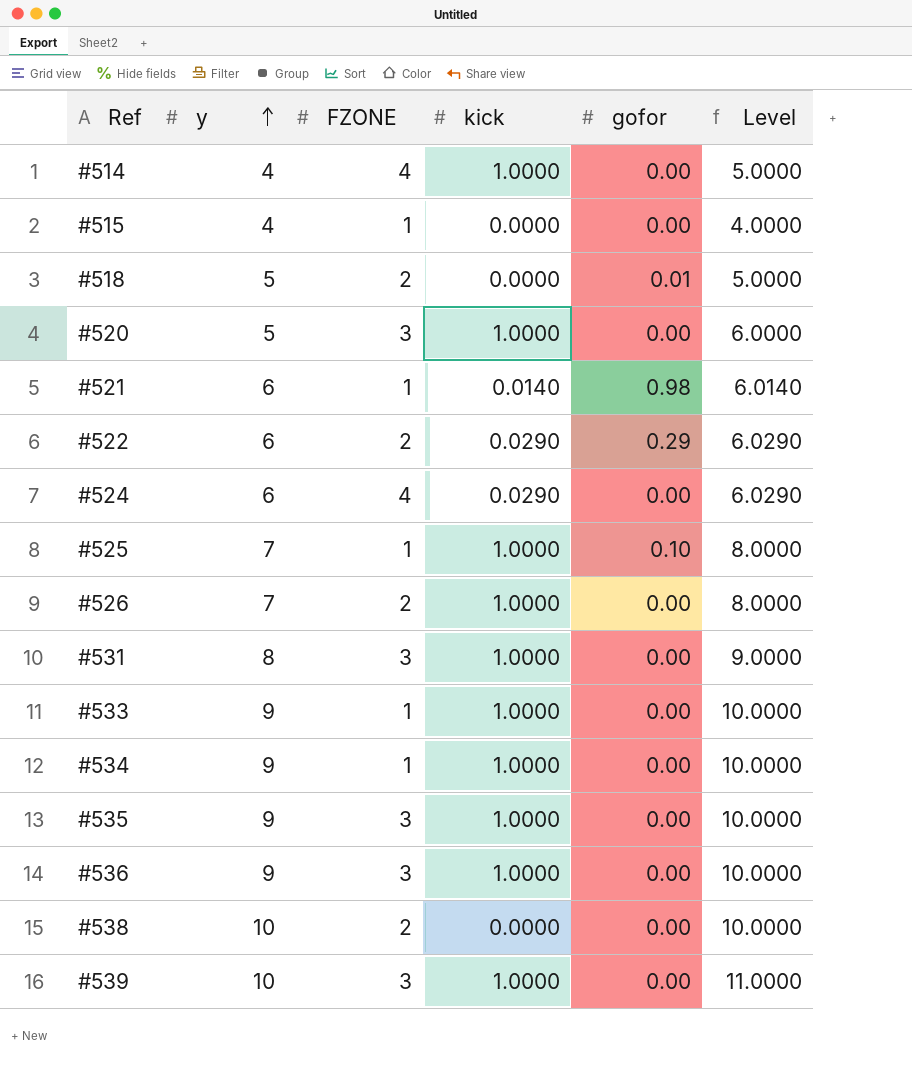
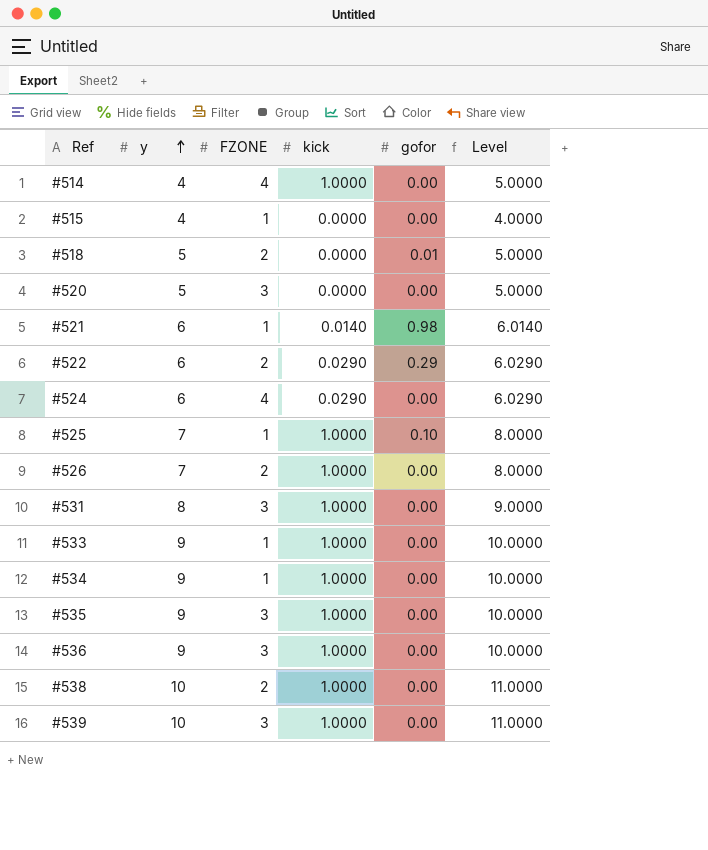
#520 | kick: 1.0000 -> 0.0000
#520 | Level: 6.0000 -> 5.0000
#538 | kick: 0.0000 -> 1.0000
#538 | Level: 10.0000 -> 11.0000

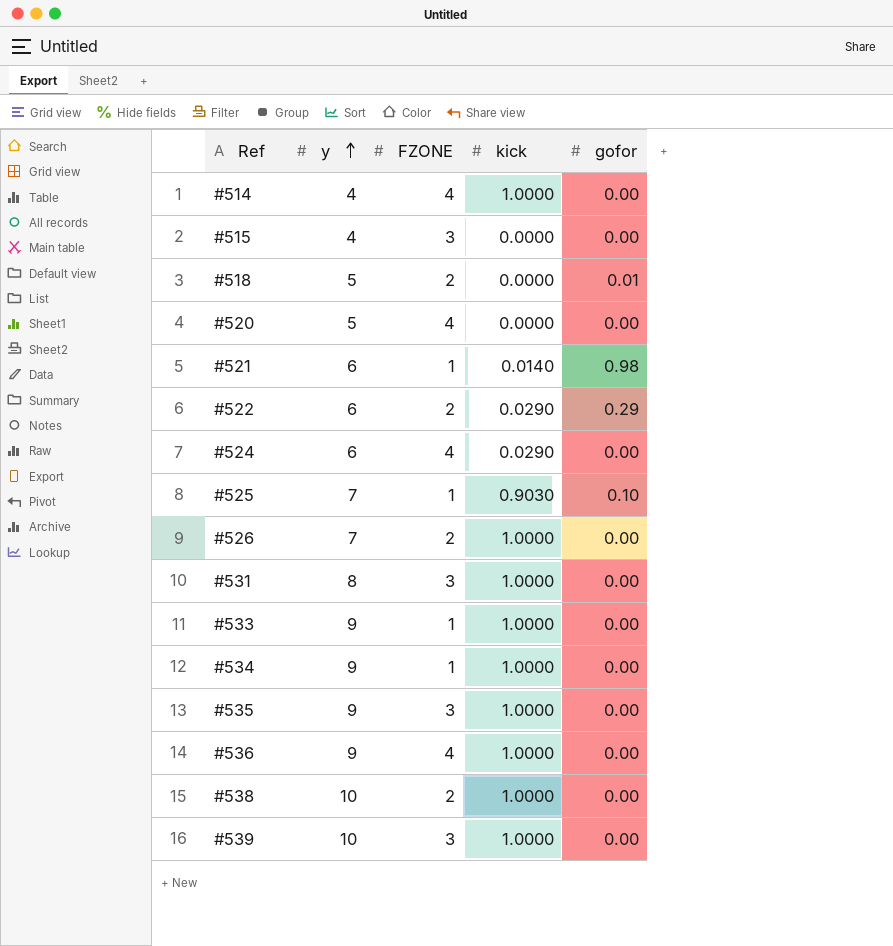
column Level | formula: [y] + [kick] -> none
#515 | FZONE: 1 -> 3
#520 | FZONE: 3 -> 4
#525 | kick: 1.0000 -> 0.9030
#536 | FZONE: 3 -> 4

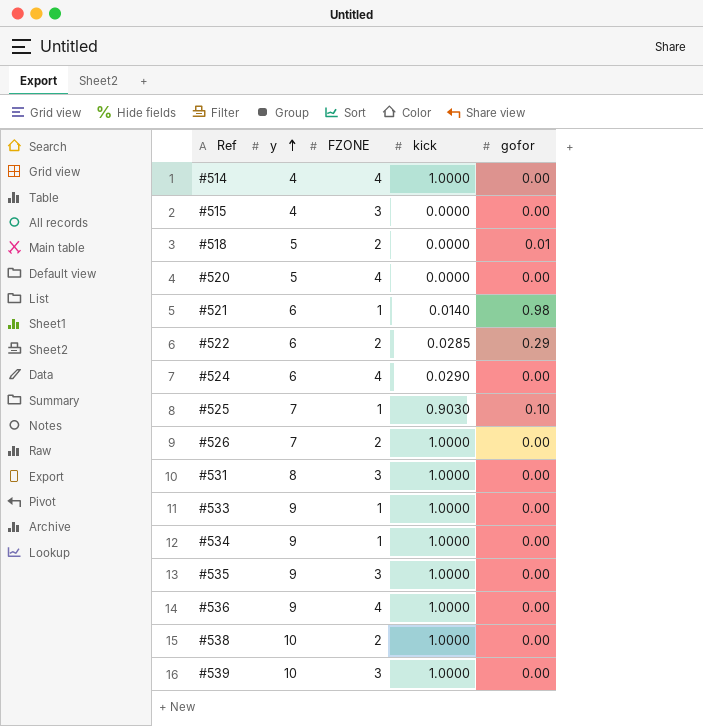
#522 | kick: 0.0290 -> 0.0285

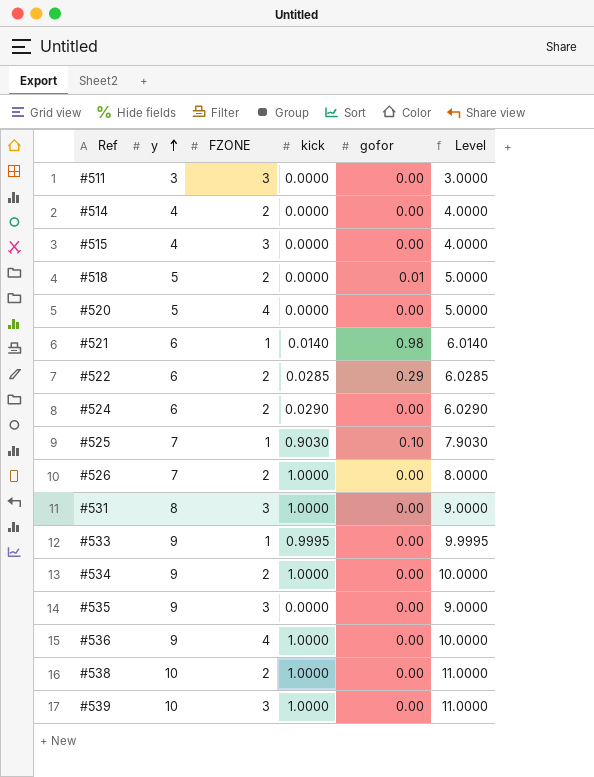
column Level | formula: none -> [y] + [kick]
row #511: none -> 3 | 3 | 0.0000 | 0.00 | 3.0000
#514 | FZONE: 4 -> 2
#514 | kick: 1.0000 -> 0.0000
#524 | FZONE: 4 -> 2
#533 | kick: 1.0000 -> 0.9995
#534 | FZONE: 1 -> 2
#535 | kick: 1.0000 -> 0.0000

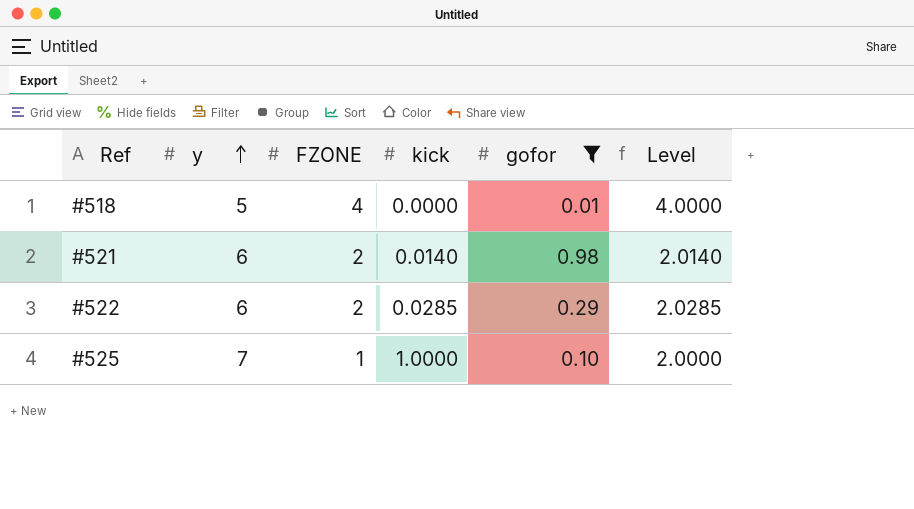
filter: none -> gofor != 0.00
column Level | formula: [y] + [kick] -> [FZONE] + [kick]
#518 | FZONE: 2 -> 4
#521 | FZONE: 1 -> 2
#525 | kick: 0.9030 -> 1.0000

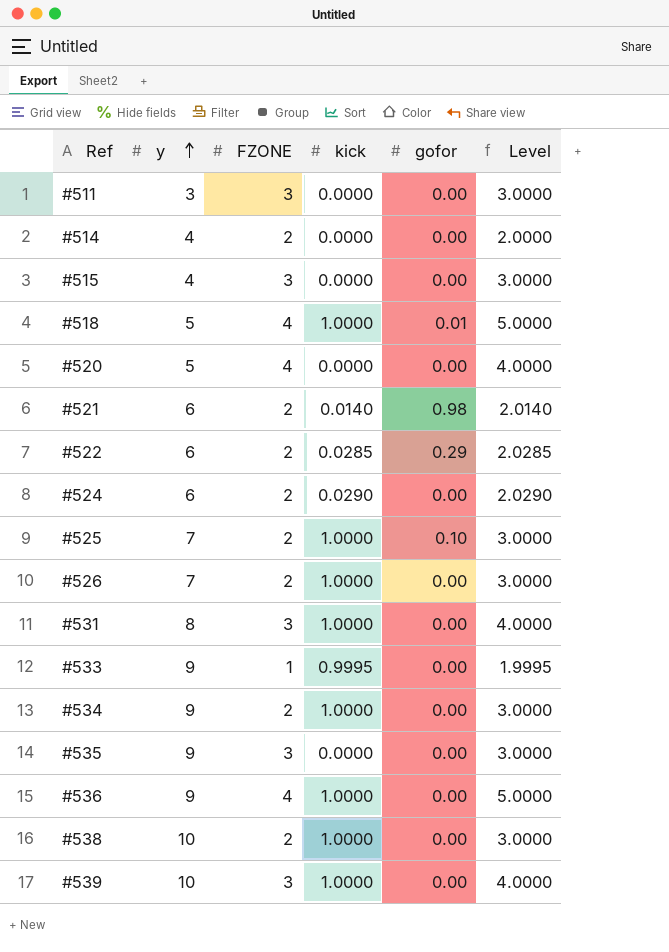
filter: gofor != 0.00 -> none
#518 | kick: 0.0000 -> 1.0000
#518 | Level: 4.0000 -> 5.0000
#525 | FZONE: 1 -> 2
#525 | Level: 2.0000 -> 3.0000

